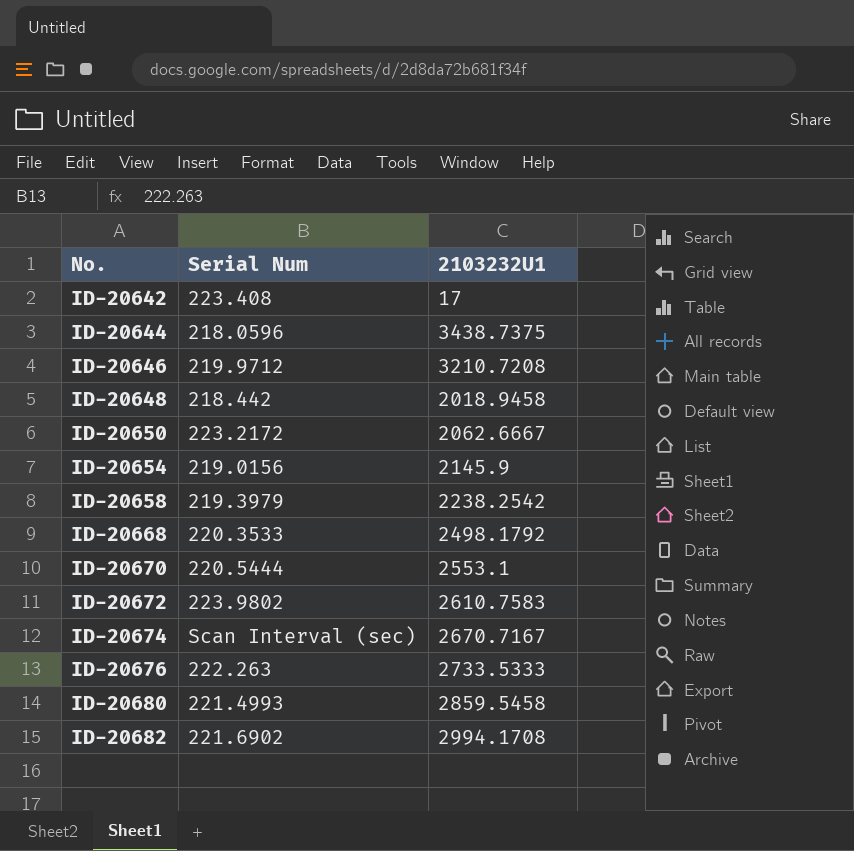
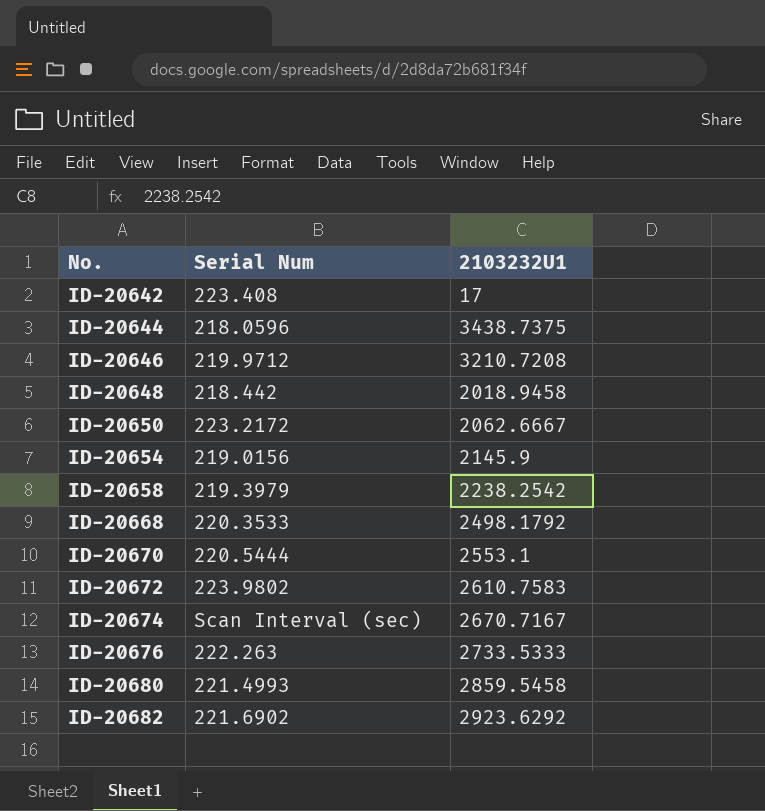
ID-20682 | 2103232U1: 2994.1708 -> 2923.6292

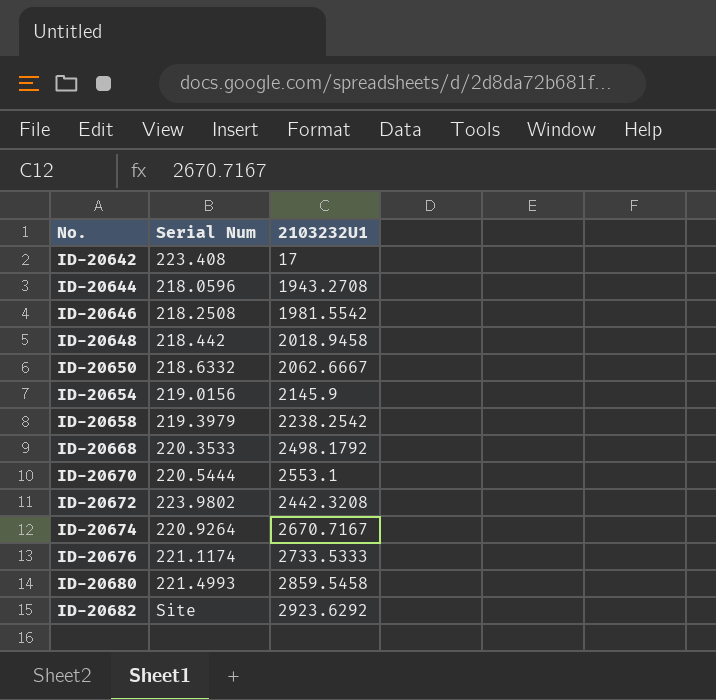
ID-20644 | 2103232U1: 3438.7375 -> 1943.2708
ID-20646 | Serial Num: 219.9712 -> 218.2508
ID-20646 | 2103232U1: 3210.7208 -> 1981.5542
ID-20650 | Serial Num: 223.2172 -> 218.6332
ID-20672 | 2103232U1: 2610.7583 -> 2442.3208
ID-20674 | Serial Num: Scan Interval (sec) -> 220.9264
ID-20676 | Serial Num: 222.263 -> 221.1174
ID-20682 | Serial Num: 221.6902 -> Site

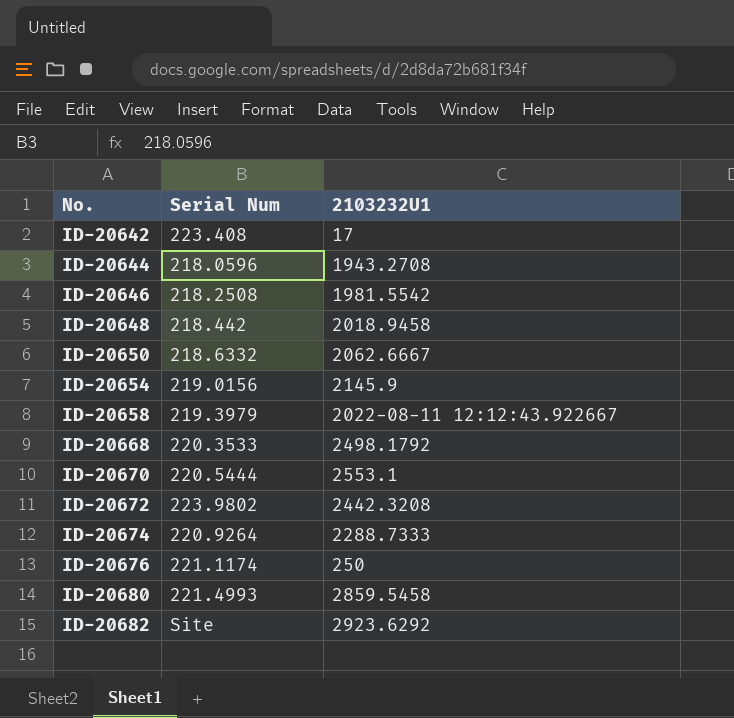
ID-20658 | 2103232U1: 2238.2542 -> 2022-08-11 12:12:43.922667
ID-20674 | 2103232U1: 2670.7167 -> 2288.7333
ID-20676 | 2103232U1: 2733.5333 -> 250

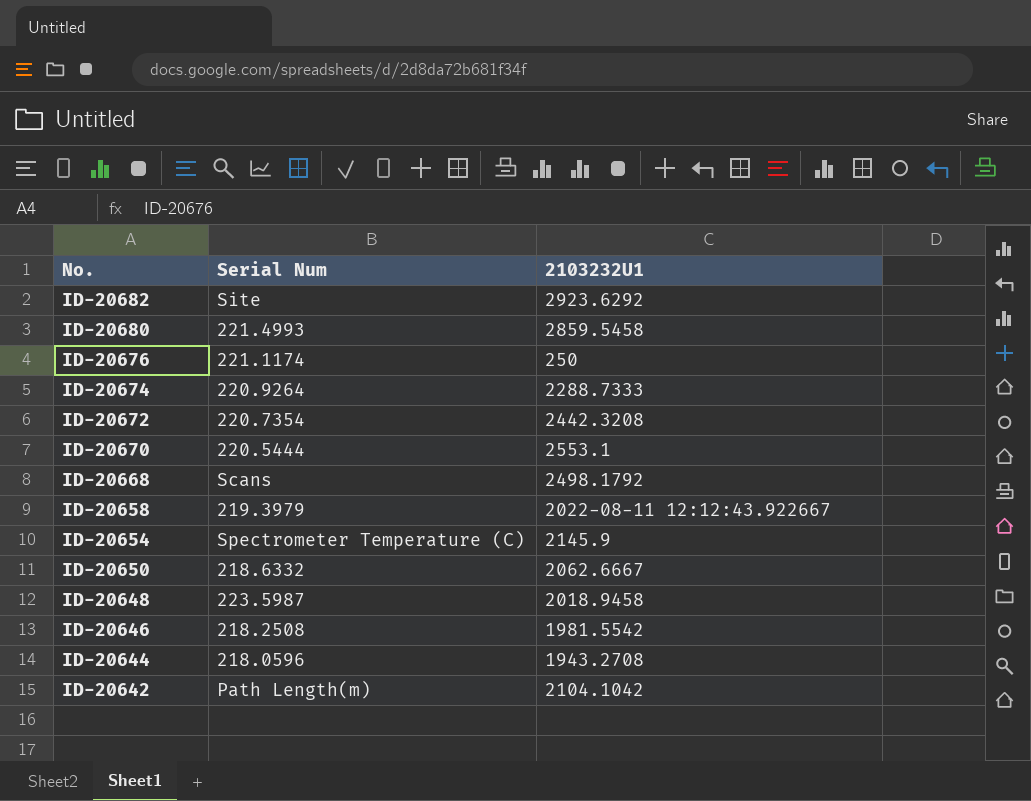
row order: No. ascending -> No. descending
ID-20672 | Serial Num: 223.9802 -> 220.7354
ID-20668 | Serial Num: 220.3533 -> Scans
ID-20654 | Serial Num: 219.0156 -> Spectrometer Temperature (C)
ID-20648 | Serial Num: 218.442 -> 223.5987
ID-20642 | Serial Num: 223.408 -> Path Length(m)
ID-20642 | 2103232U1: 17 -> 2104.1042

